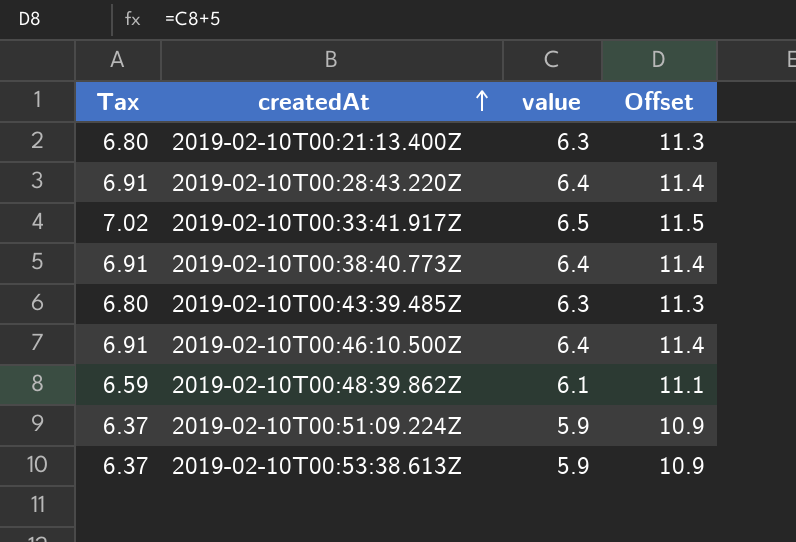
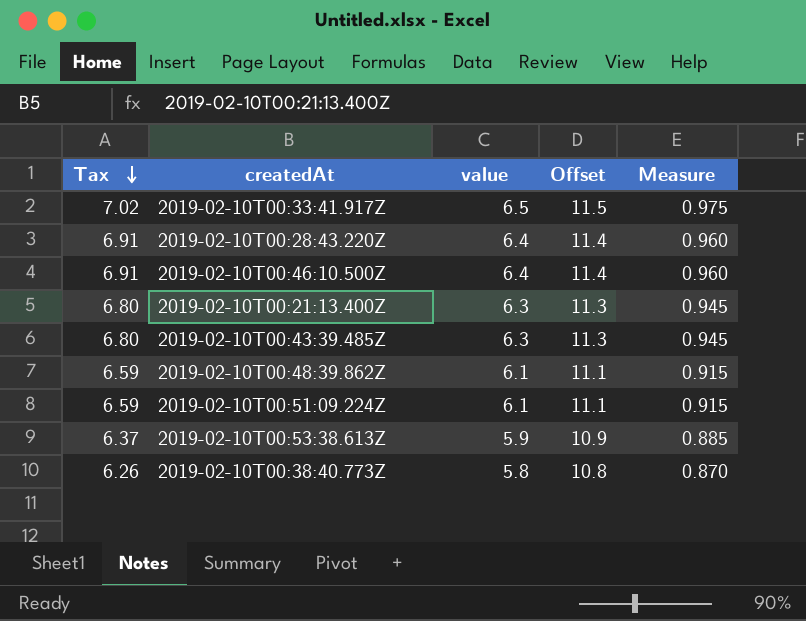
row order: createdAt ascending -> Tax descending
column Measure | formula: none -> [value] * 0.15
2019-02-10T00:51:09.224Z | Tax: 6.37 -> 6.59
2019-02-10T00:51:09.224Z | value: 5.9 -> 6.1
2019-02-10T00:51:09.224Z | Offset: 10.9 -> 11.1
2019-02-10T00:38:40.773Z | Tax: 6.91 -> 6.26
2019-02-10T00:38:40.773Z | value: 6.4 -> 5.8
2019-02-10T00:38:40.773Z | Offset: 11.4 -> 10.8

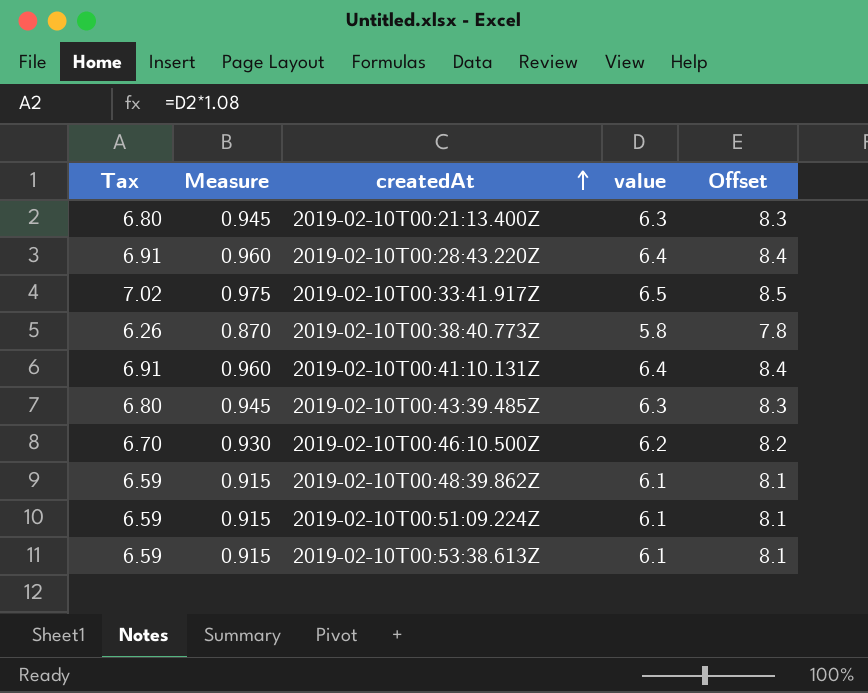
row order: Tax descending -> createdAt ascending
column Measure | position: 5 -> 2
column Offset | formula: [value] + 5 -> [value] + 2
row 2019-02-10T00:41:10.131Z: none -> 6.91 | 0.960 | 6.4 | 8.4
2019-02-10T00:46:10.500Z | Tax: 6.91 -> 6.70
2019-02-10T00:46:10.500Z | Measure: 0.960 -> 0.930
2019-02-10T00:46:10.500Z | value: 6.4 -> 6.2
2019-02-10T00:53:38.613Z | Tax: 6.37 -> 6.59
2019-02-10T00:53:38.613Z | Measure: 0.885 -> 0.915
2019-02-10T00:53:38.613Z | value: 5.9 -> 6.1

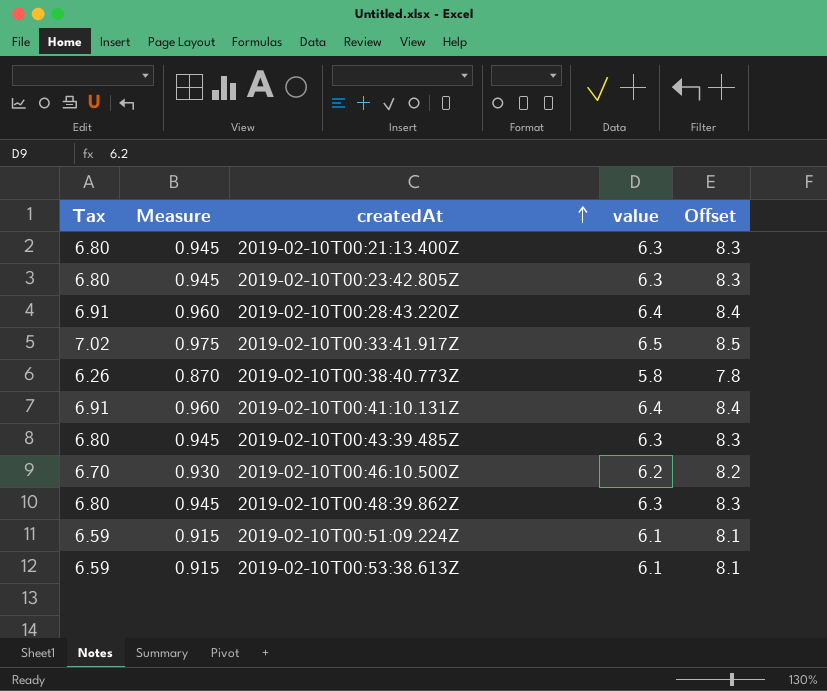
row 2019-02-10T00:23:42.805Z: none -> 6.80 | 0.945 | 6.3 | 8.3
2019-02-10T00:48:39.862Z | Tax: 6.59 -> 6.80
2019-02-10T00:48:39.862Z | Measure: 0.915 -> 0.945
2019-02-10T00:48:39.862Z | value: 6.1 -> 6.3
2019-02-10T00:48:39.862Z | Offset: 8.1 -> 8.3

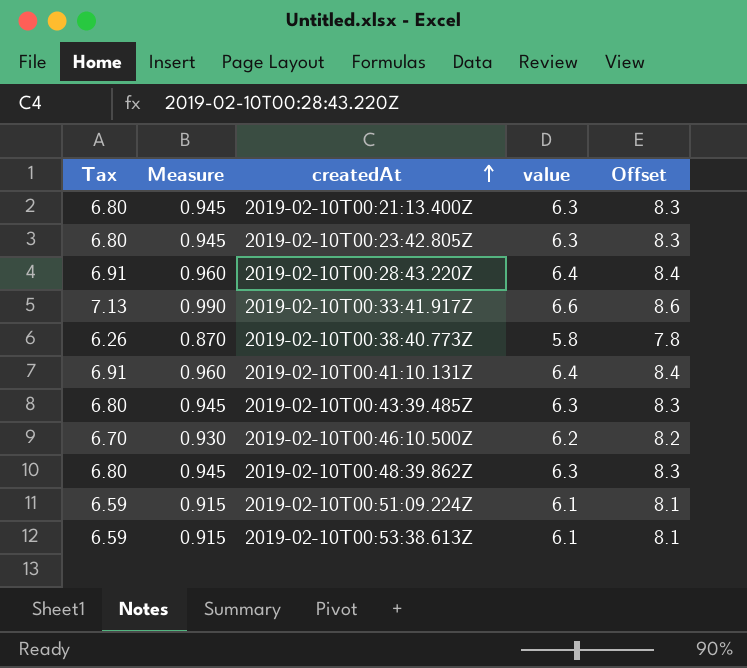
2019-02-10T00:33:41.917Z | Tax: 7.02 -> 7.13
2019-02-10T00:33:41.917Z | Measure: 0.975 -> 0.990
2019-02-10T00:33:41.917Z | value: 6.5 -> 6.6
2019-02-10T00:33:41.917Z | Offset: 8.5 -> 8.6

